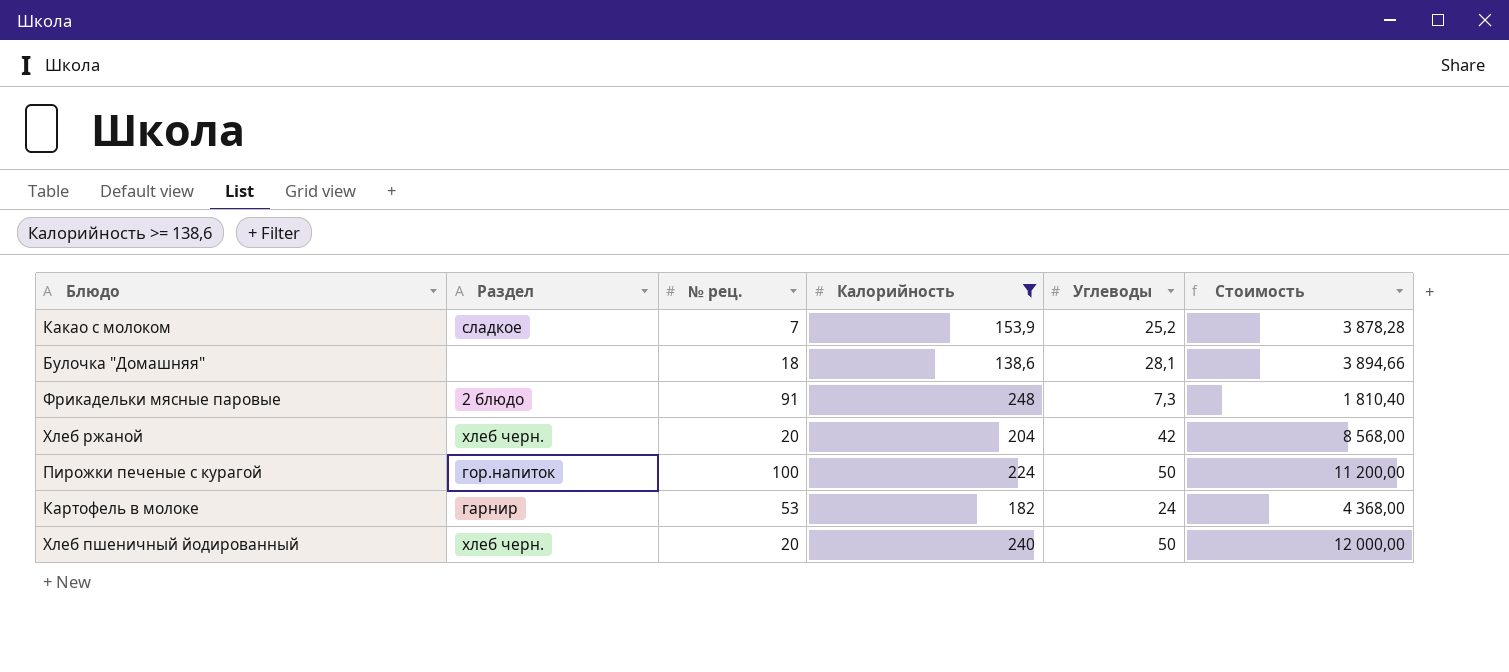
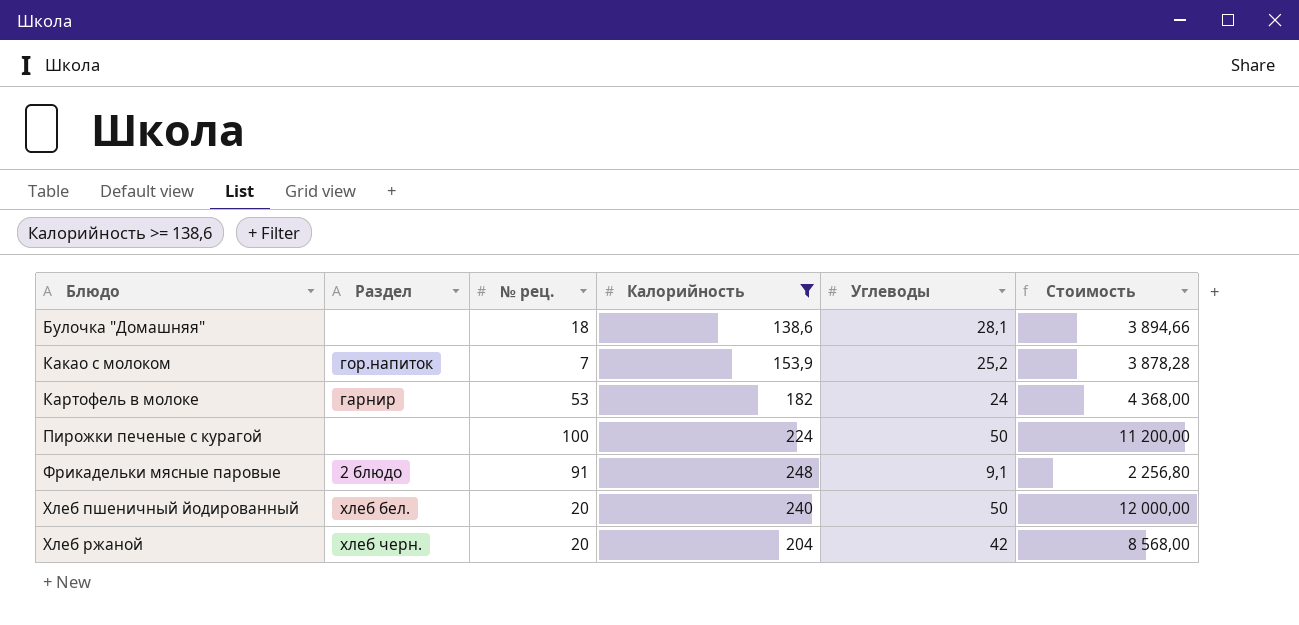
row order: none -> Блюдо ascending
Какао с молоком | Раздел: сладкое -> гор.напиток
Пирожки печеные с курагой | Раздел: гор.напиток -> none
Фрикадельки мясные паровые | Углеводы: 7,3 -> 9,1
Фрикадельки мясные паровые | Стоимость: 1 810,40 -> 2 256,80
Хлеб пшеничный йодированный | Раздел: хлеб черн. -> хлеб бел.

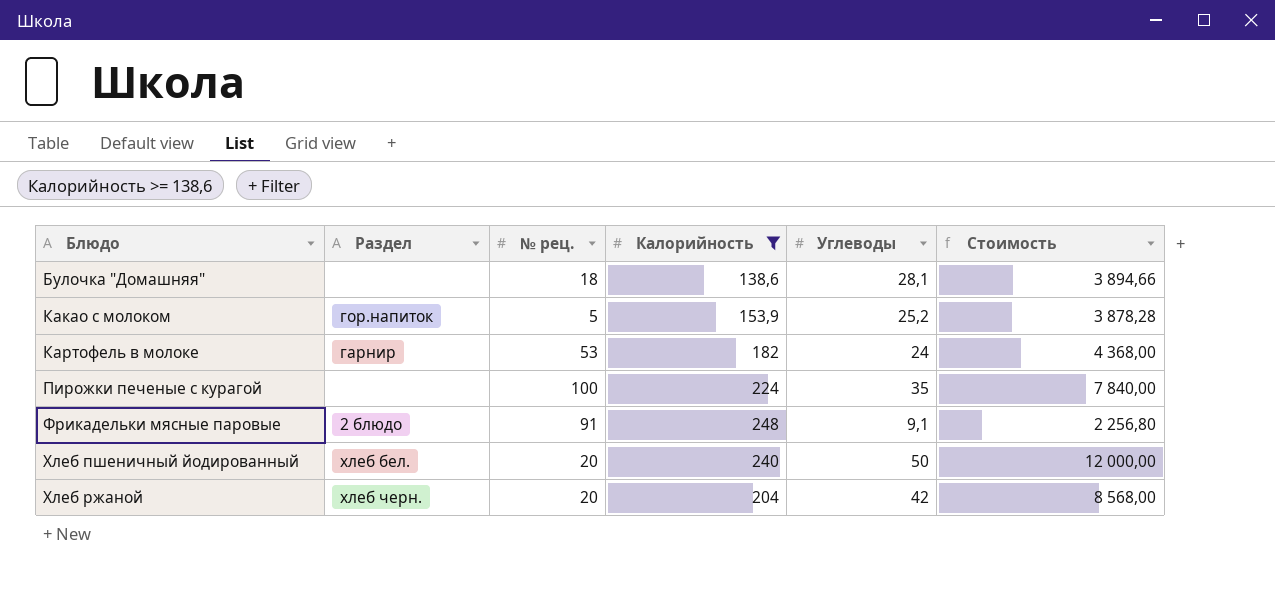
Какао с молоком | № рец.: 7 -> 5
Пирожки печеные с курагой | Углеводы: 50 -> 35
Пирожки печеные с курагой | Стоимость: 11 200,00 -> 7 840,00

